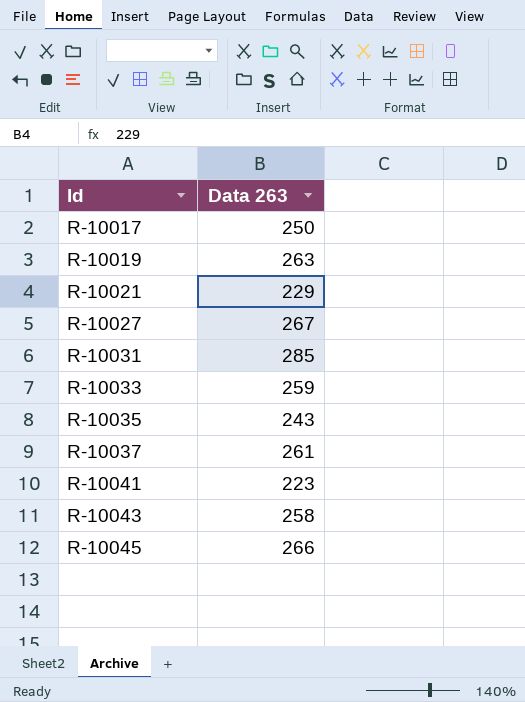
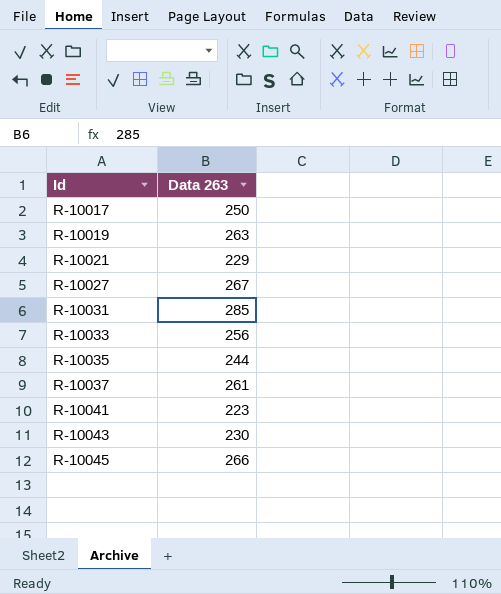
R-10033 | Data 263: 259 -> 256
R-10035 | Data 263: 243 -> 244
R-10043 | Data 263: 258 -> 230

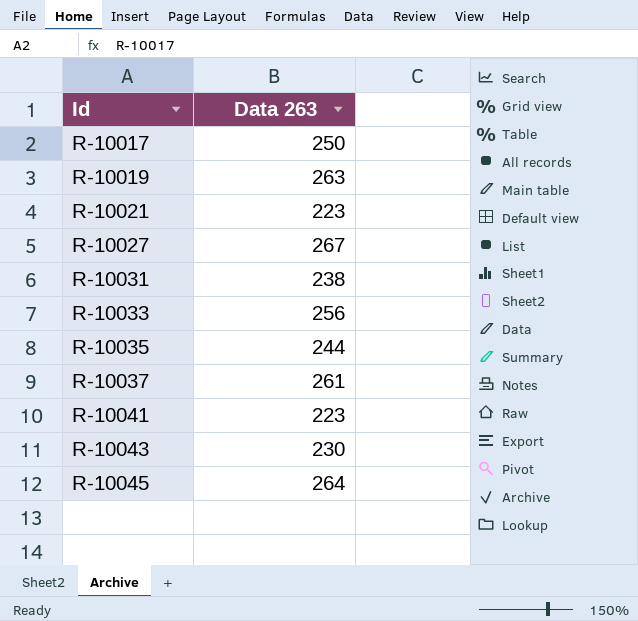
R-10021 | Data 263: 229 -> 223
R-10031 | Data 263: 285 -> 238
R-10045 | Data 263: 266 -> 264

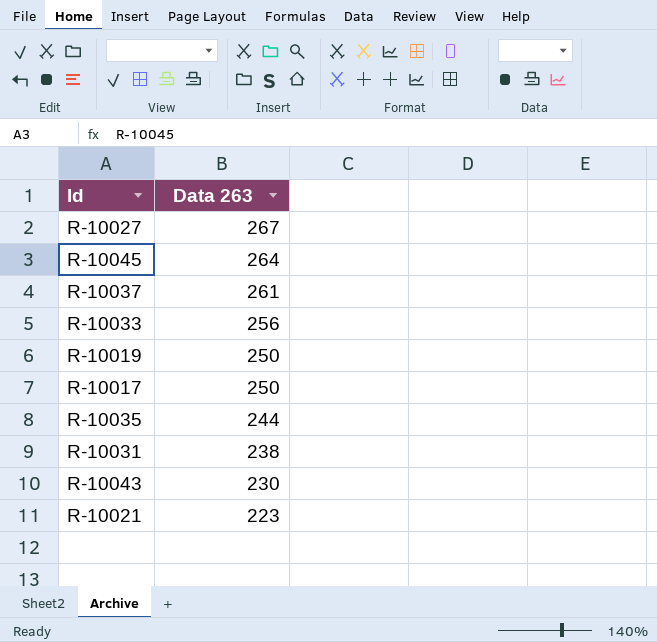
row order: Id ascending -> Data 263 descending
row R-10041: 223 -> none
R-10019 | Data 263: 263 -> 250

